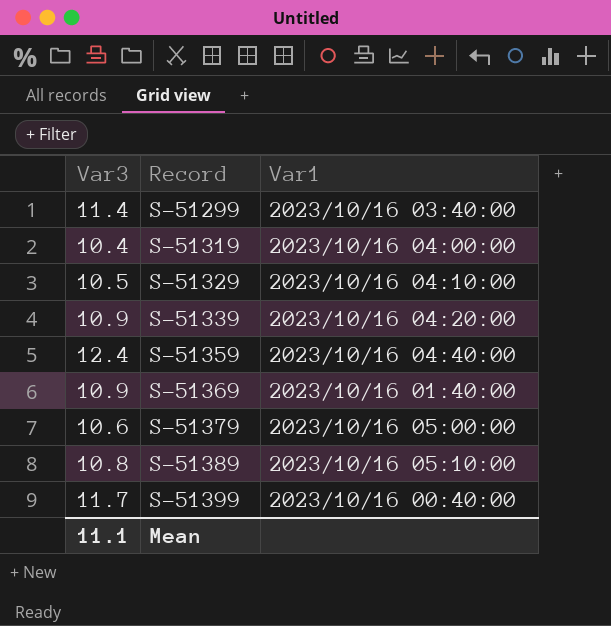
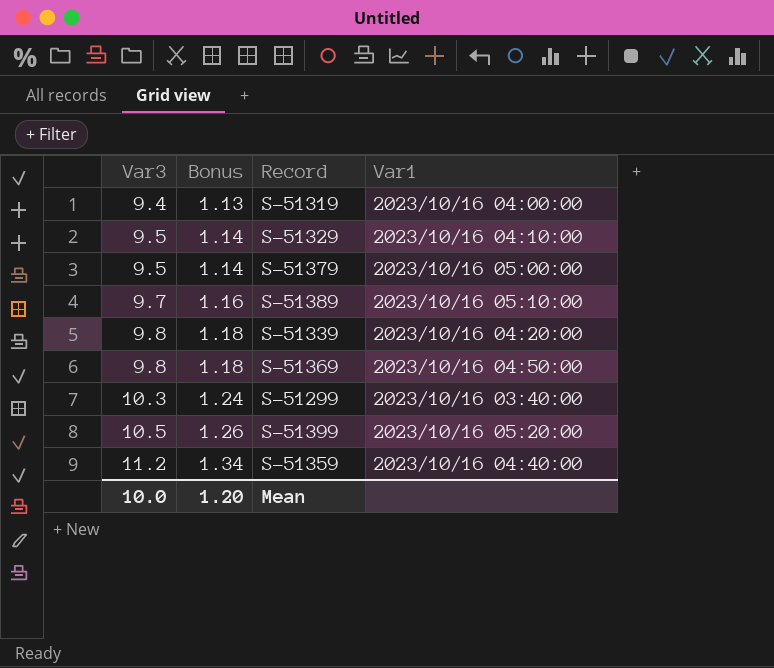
row order: Record ascending -> Var3 ascending
column Bonus | formula: none -> [Var3] * 0.12
S-51319 | Var3: 10.4 -> 9.4
S-51329 | Var3: 10.5 -> 9.5
S-51379 | Var3: 10.6 -> 9.5
S-51389 | Var3: 10.8 -> 9.7
S-51339 | Var3: 10.9 -> 9.8
S-51369 | Var3: 10.9 -> 9.8
S-51369 | Var1: 2023/10/16 01:40:00 -> 2023/10/16 04:50:00
S-51299 | Var3: 11.4 -> 10.3
S-51399 | Var3: 11.7 -> 10.5
S-51399 | Var1: 2023/10/16 00:40:00 -> 2023/10/16 05:20:00
S-51359 | Var3: 12.4 -> 11.2
Mean | Var3: 11.1 -> 10.0

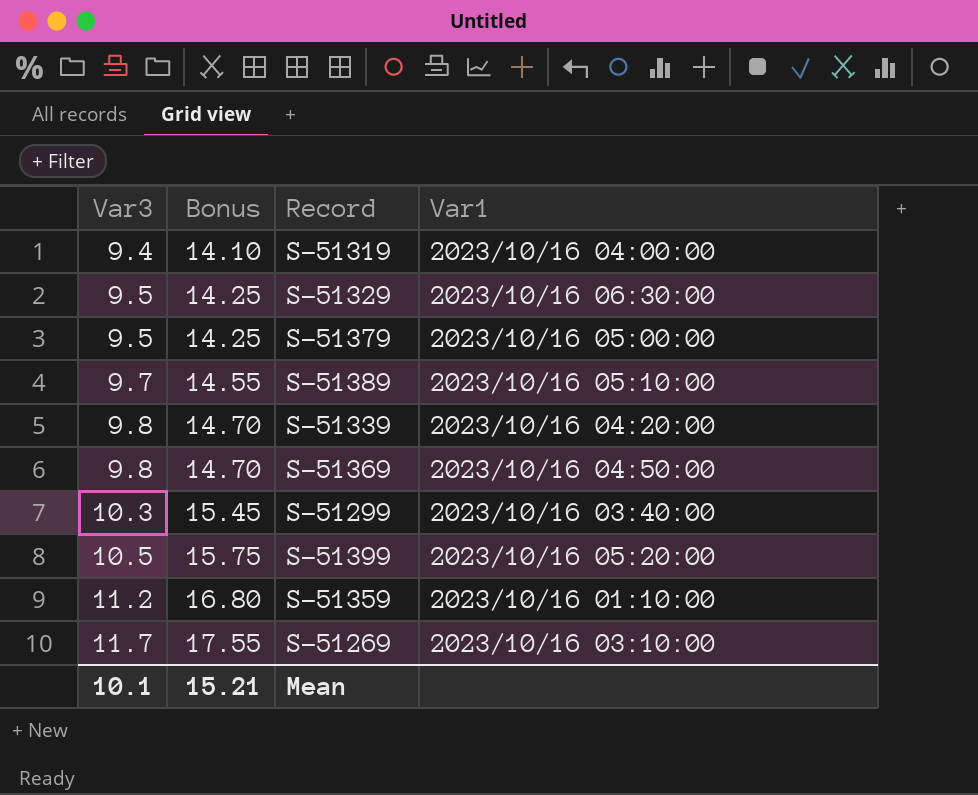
column Bonus | formula: [Var3] * 0.12 -> [Var3] * 1.5
S-51329 | Var1: 2023/10/16 04:10:00 -> 2023/10/16 06:30:00
S-51359 | Var1: 2023/10/16 04:40:00 -> 2023/10/16 01:10:00
row S-51269: none -> 11.7 | 17.55 | 2023/10/16 03:10:00
Mean | Var3: 10.0 -> 10.1
Mean | Bonus: 1.20 -> 15.21

